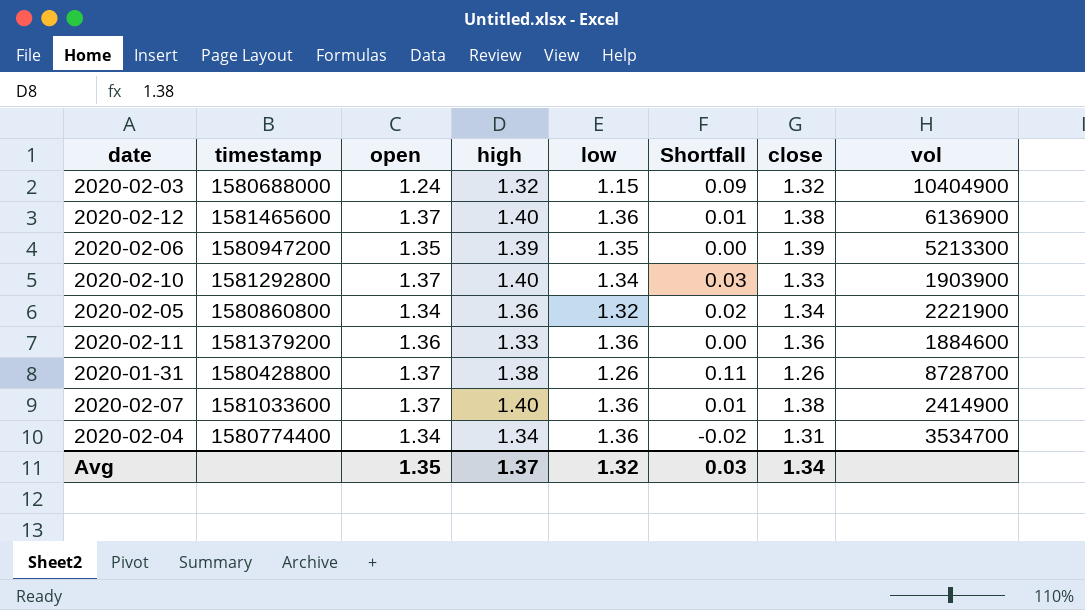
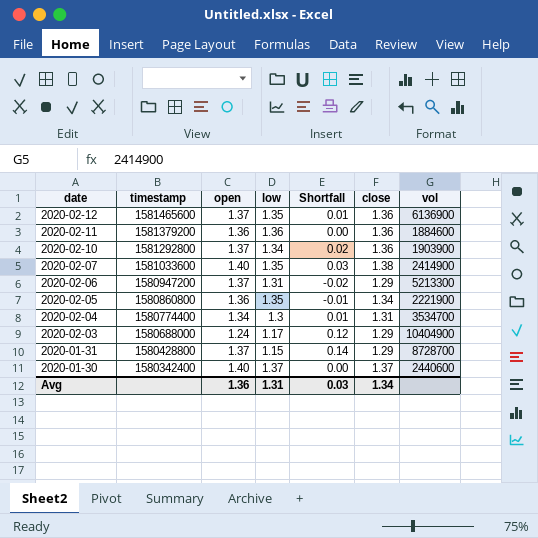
row order: none -> date descending
column high | position: 4 -> none
column Shortfall | formula: [open] - [low] -> [close] - [low]
2020-02-12 | low: 1.36 -> 1.35
2020-02-12 | close: 1.38 -> 1.36
2020-02-10 | close: 1.33 -> 1.36
2020-02-07 | open: 1.37 -> 1.40
2020-02-07 | low: 1.36 -> 1.35
2020-02-06 | open: 1.35 -> 1.37
2020-02-06 | low: 1.35 -> 1.31
2020-02-06 | close: 1.39 -> 1.29
2020-02-05 | open: 1.34 -> 1.36
2020-02-05 | low: 1.32 -> 1.35
2020-02-04 | low: 1.36 -> 1.3
2020-02-03 | low: 1.15 -> 1.17
2020-02-03 | close: 1.32 -> 1.29
2020-01-31 | low: 1.26 -> 1.15
2020-01-31 | close: 1.26 -> 1.29
row 2020-01-30: none -> 1580342400 | 1.40 | 1.37 | 0.00 | 1.37 | 2440600
Avg | open: 1.35 -> 1.36
Avg | low: 1.32 -> 1.31

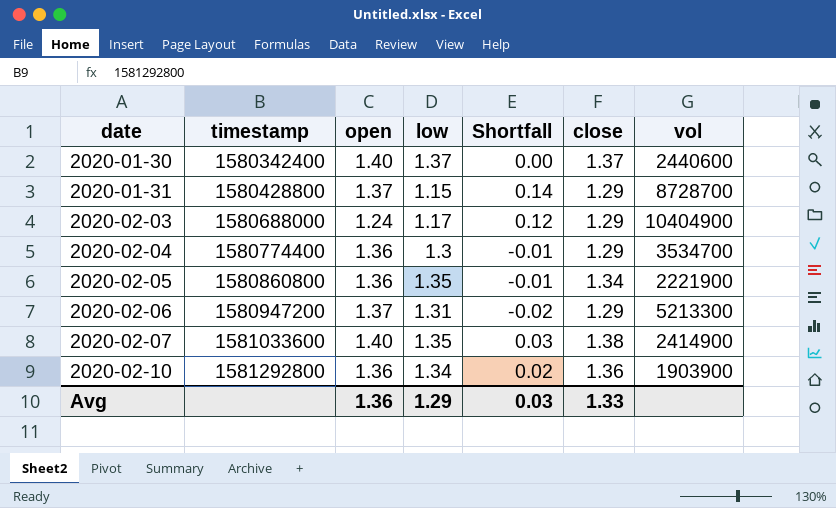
row order: date descending -> date ascending
row 2020-02-12: 1581465600 | 1.37 | 1.35 | 0.01 | 1.36 | 6136900 -> none
row 2020-02-11: 1581379200 | 1.36 | 1.36 | 0.00 | 1.36 | 1884600 -> none
2020-02-04 | open: 1.34 -> 1.36
2020-02-04 | Shortfall: 0.01 -> -0.01
2020-02-04 | close: 1.31 -> 1.29
2020-02-10 | open: 1.37 -> 1.36
Avg | low: 1.31 -> 1.29
Avg | close: 1.34 -> 1.33

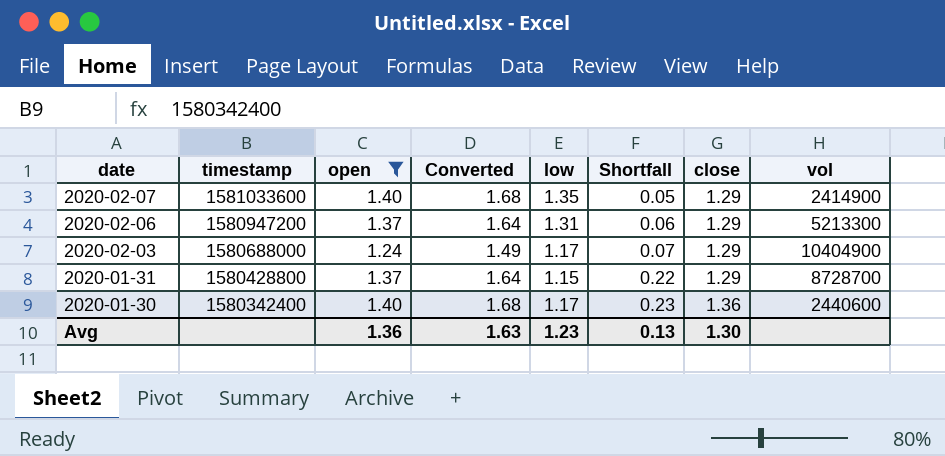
filter: none -> open != 1.36
row order: date ascending -> date descending
column Converted | formula: none -> [open] * 1.2
column Shortfall | formula: [close] - [low] -> [open] - [low]
2020-02-07 | close: 1.38 -> 1.29
2020-01-30 | low: 1.37 -> 1.17
2020-01-30 | close: 1.37 -> 1.36
Avg | low: 1.29 -> 1.23
Avg | Shortfall: 0.03 -> 0.13
Avg | close: 1.33 -> 1.30

